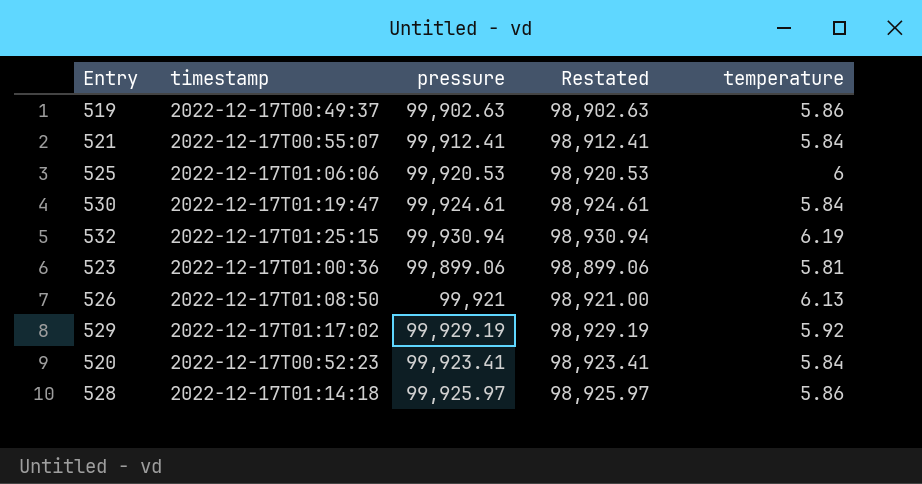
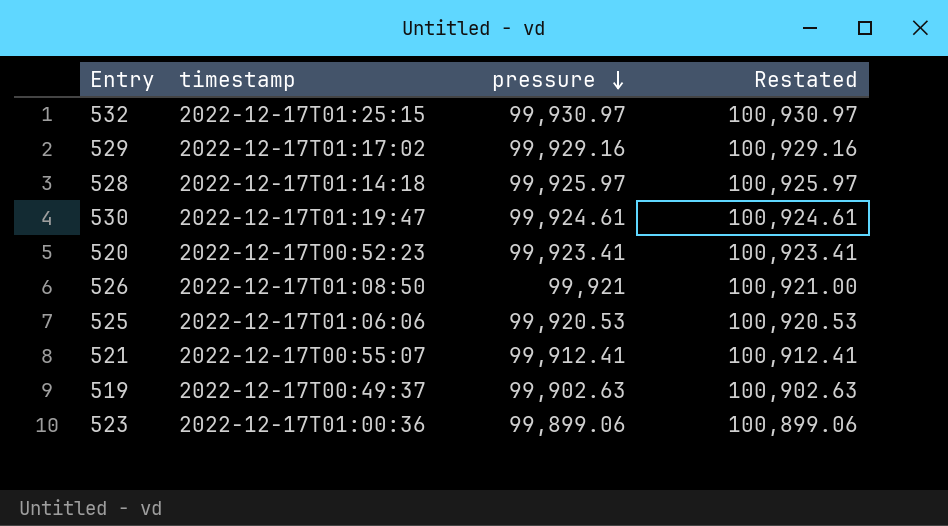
row order: none -> pressure descending
column temperature | position: 5 -> none
column Restated | formula: [pressure] - 1000 -> [pressure] + 1000
532 | pressure: 99,930.94 -> 99,930.97
529 | pressure: 99,929.19 -> 99,929.16

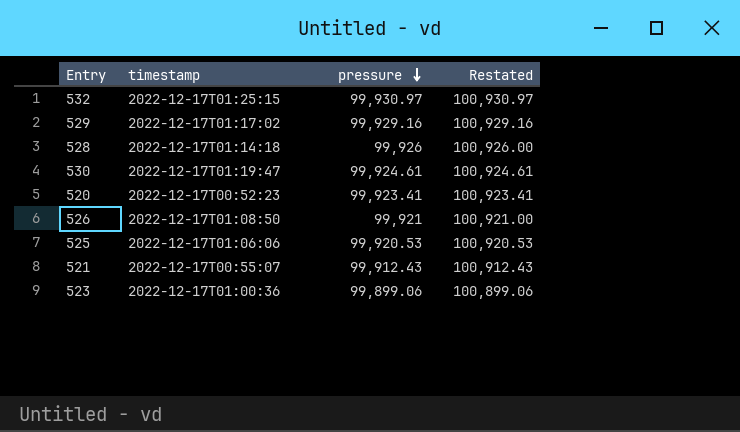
row 519: 2022-12-17T00:49:37 | 99,902.63 | 100,902.63 -> none
528 | pressure: 99,925.97 -> 99,926
528 | Restated: 100,925.97 -> 100,926.00
521 | pressure: 99,912.41 -> 99,912.43
521 | Restated: 100,912.41 -> 100,912.43

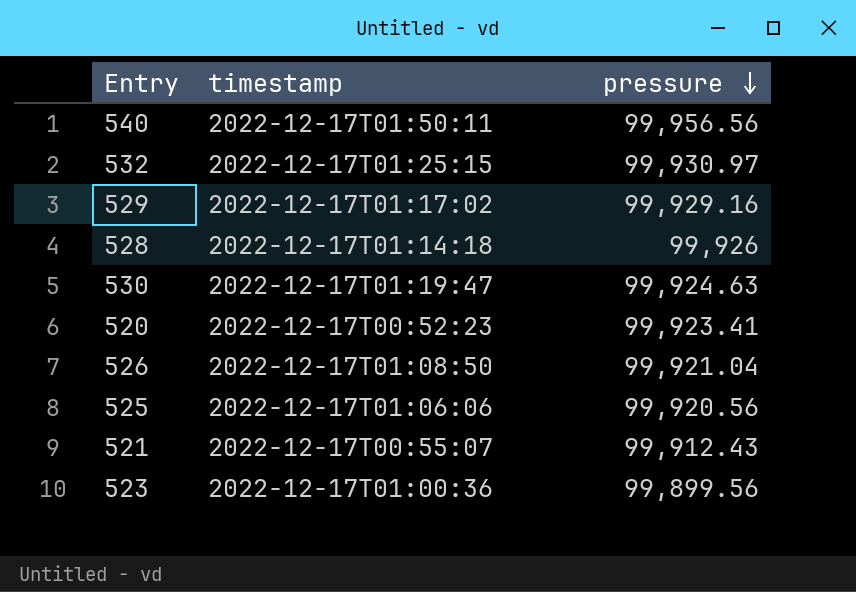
column Restated | formula: [pressure] + 1000 -> none
row 540: none -> 2022-12-17T01:50:11 | 99,956.56
530 | pressure: 99,924.61 -> 99,924.63
526 | pressure: 99,921 -> 99,921.04
525 | pressure: 99,920.53 -> 99,920.56
523 | pressure: 99,899.06 -> 99,899.56

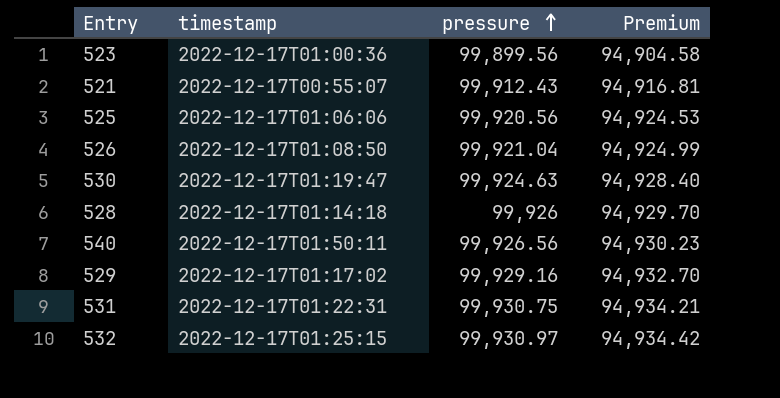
row order: pressure descending -> pressure ascending
column Premium | formula: none -> [pressure] * 0.95
row 520: 2022-12-17T00:52:23 | 99,923.41 -> none
540 | pressure: 99,956.56 -> 99,926.56
row 531: none -> 2022-12-17T01:22:31 | 99,930.75 | 94,934.21

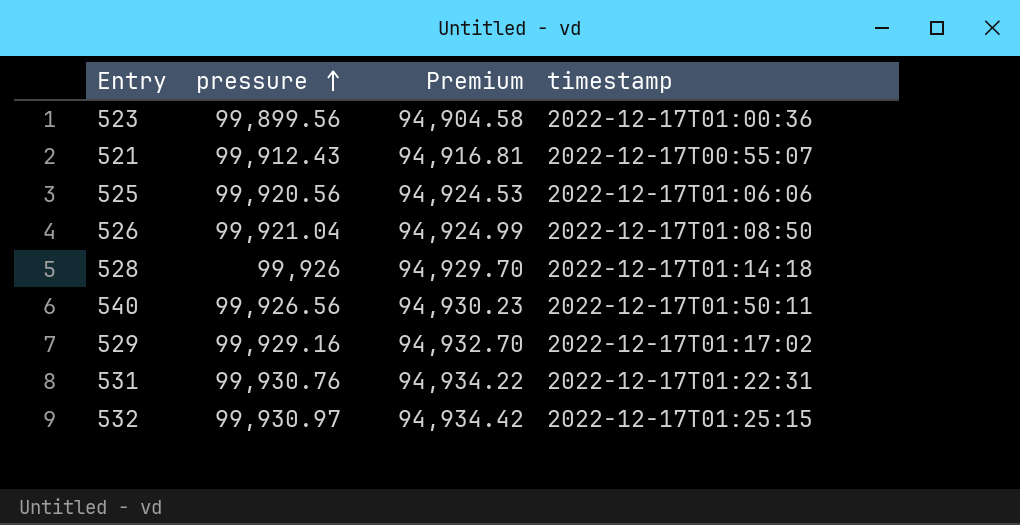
column timestamp | position: 2 -> 4
row 530: 2022-12-17T01:19:47 | 99,924.63 | 94,928.40 -> none
531 | pressure: 99,930.75 -> 99,930.76
531 | Premium: 94,934.21 -> 94,934.22

